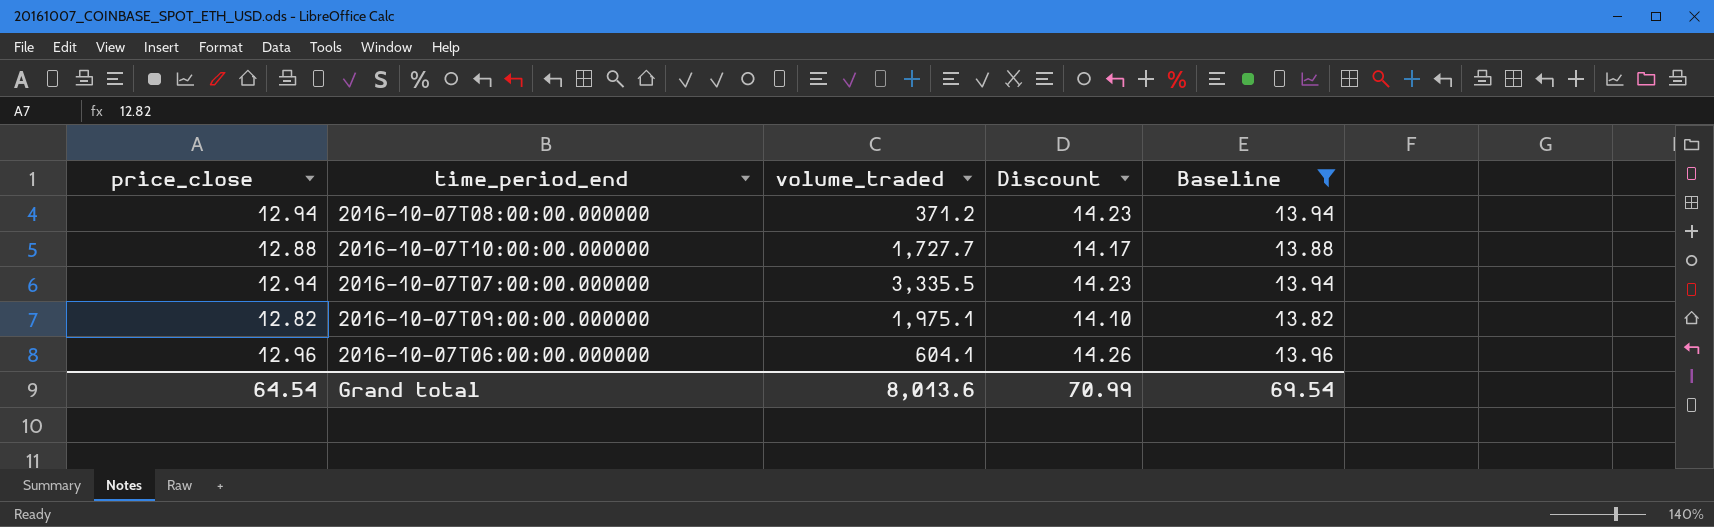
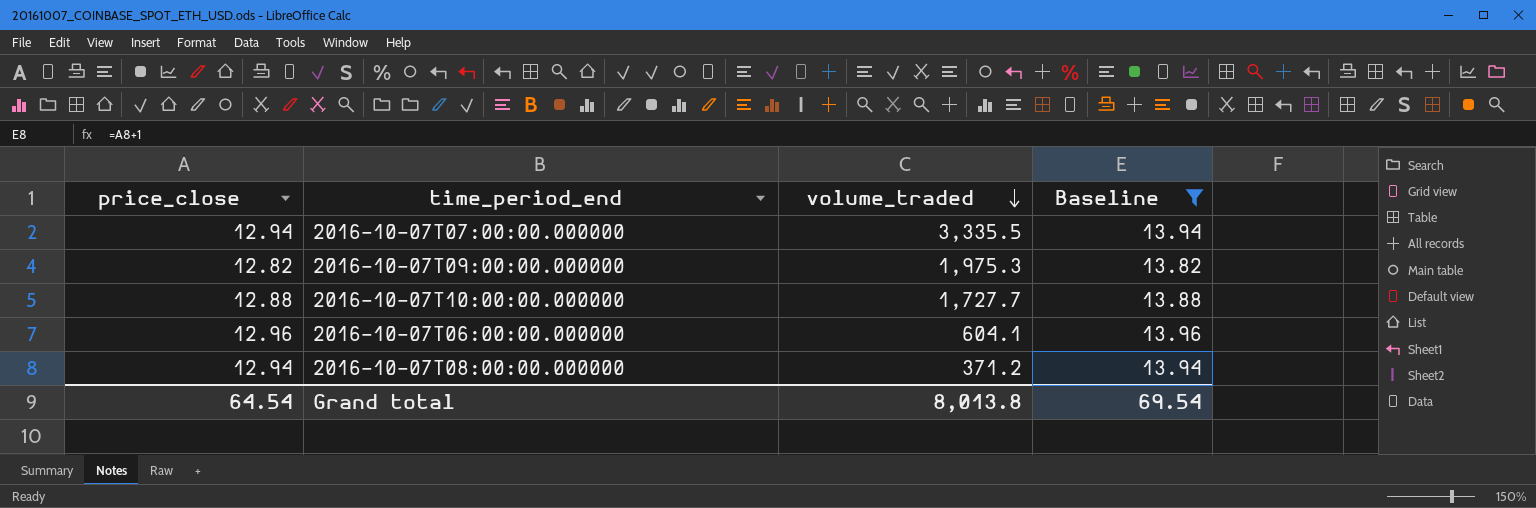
row order: none -> volume_traded descending
column Discount | formula: [price_close] * 1.1 -> none
2016-10-07T09:00:00.000000 | volume_traded: 1,975.1 -> 1,975.3
Grand total | volume_traded: 8,013.6 -> 8,013.8

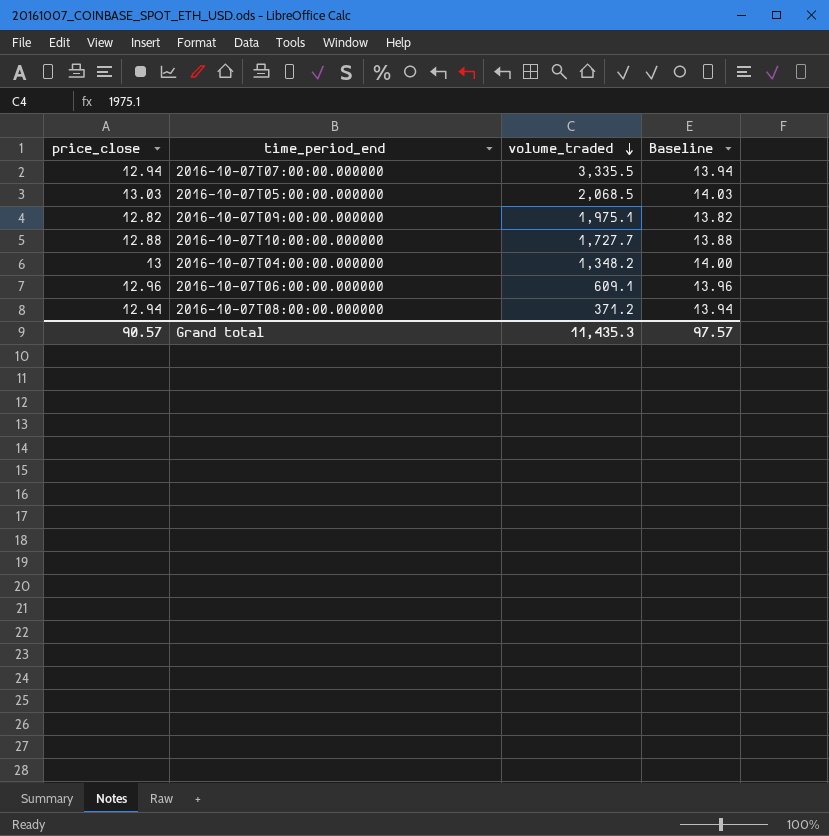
filter: Baseline <= 13.96 -> none
2016-10-07T09:00:00.000000 | volume_traded: 1,975.3 -> 1,975.1
2016-10-07T06:00:00.000000 | volume_traded: 604.1 -> 609.1
Grand total | price_close: 64.54 -> 90.57
Grand total | volume_traded: 8,013.8 -> 11,435.3
Grand total | Baseline: 69.54 -> 97.57

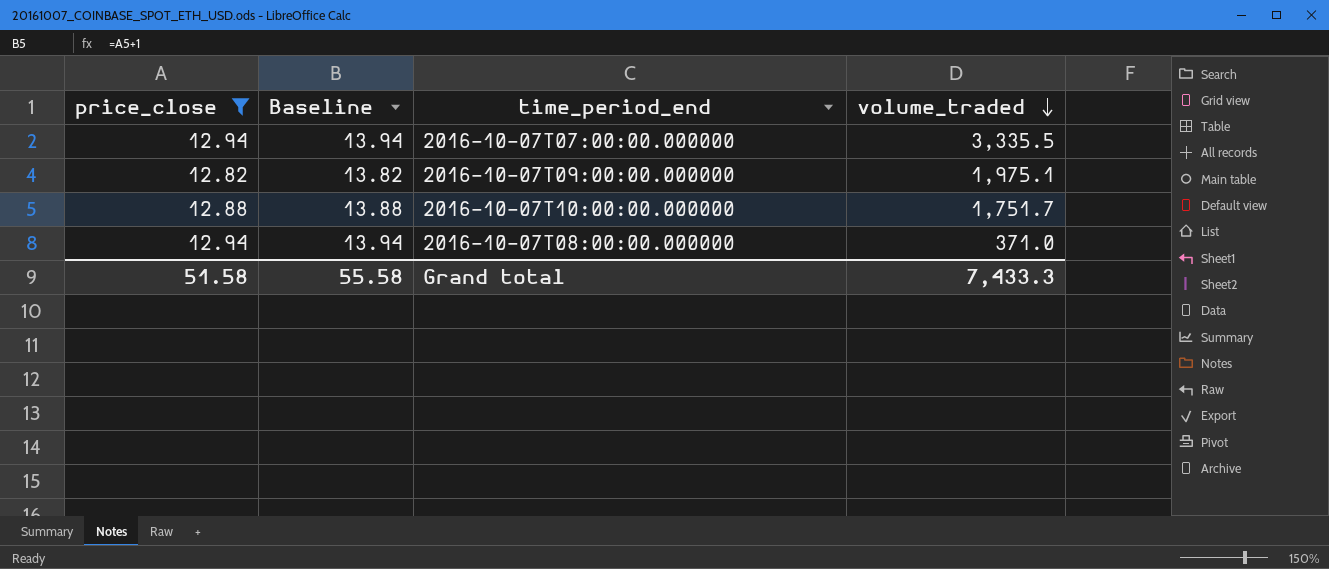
filter: none -> price_close <= 12.94
column Baseline | position: 4 -> 2
2016-10-07T10:00:00.000000 | volume_traded: 1,727.7 -> 1,751.7
2016-10-07T08:00:00.000000 | volume_traded: 371.2 -> 371.0
Grand total | price_close: 90.57 -> 51.58
Grand total | Baseline: 97.57 -> 55.58
Grand total | volume_traded: 11,435.3 -> 7,433.3

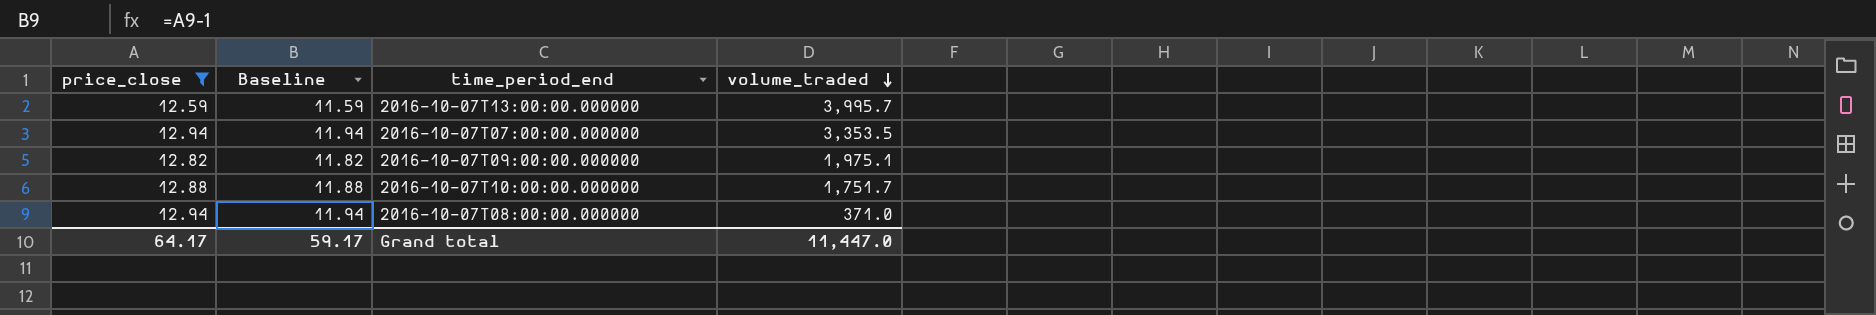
column Baseline | formula: [price_close] + 1 -> [price_close] - 1
row 2016-10-07T13:00:00.000000: none -> 12.59 | 11.59 | 3,995.7
2016-10-07T07:00:00.000000 | volume_traded: 3,335.5 -> 3,353.5
Grand total | price_close: 51.58 -> 64.17
Grand total | Baseline: 55.58 -> 59.17
Grand total | volume_traded: 7,433.3 -> 11,447.0

